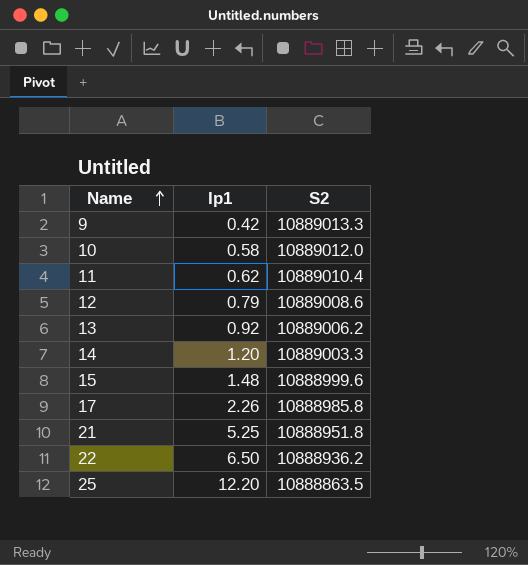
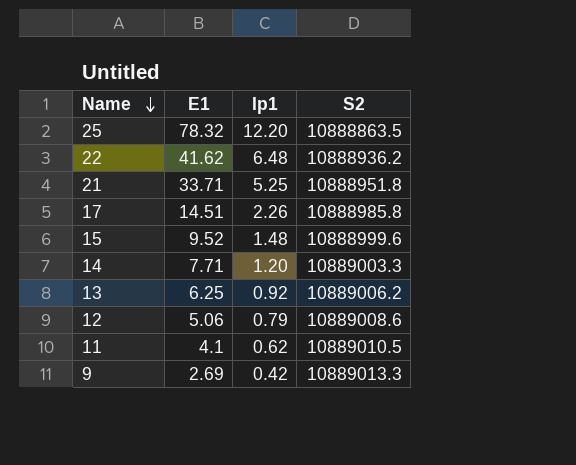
row order: Name ascending -> Name descending
column E1 | position: none -> 2
row 10: 0.58 | 10889012.0 -> none
22 | Ip1: 6.50 -> 6.48
11 | S2: 10889010.4 -> 10889010.5

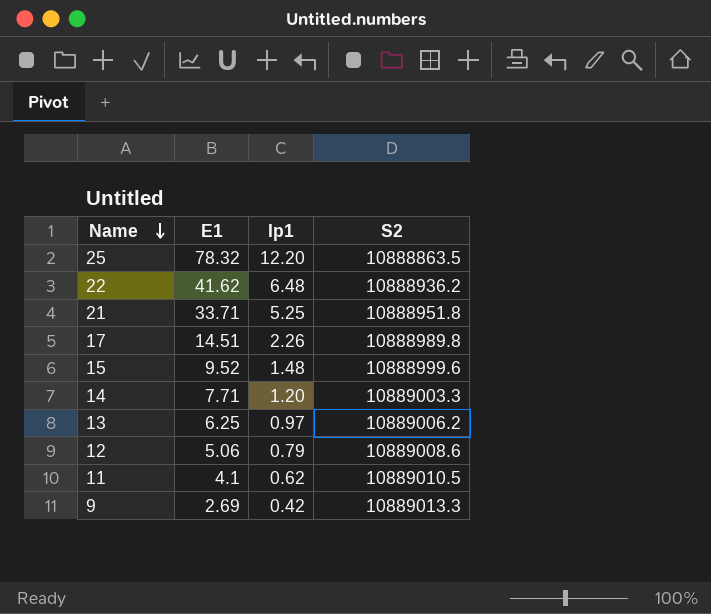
17 | S2: 10888985.8 -> 10888989.8
13 | Ip1: 0.92 -> 0.97

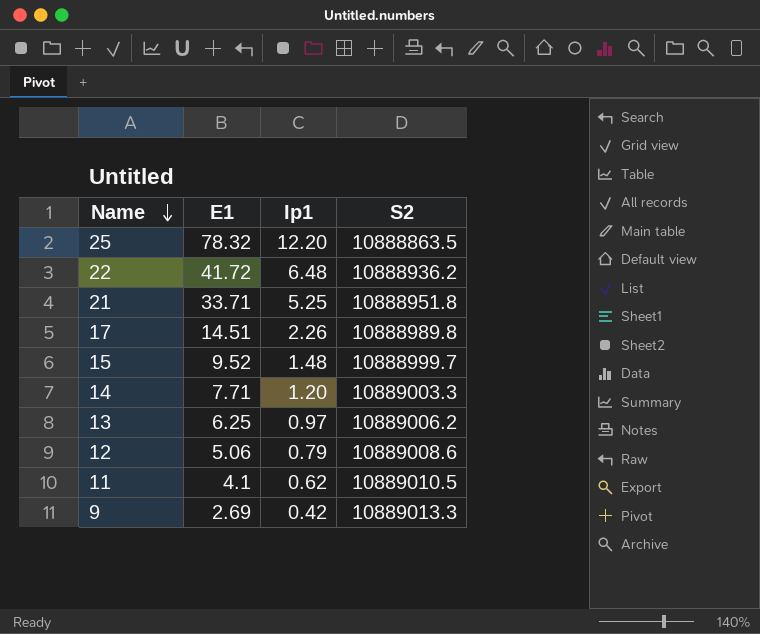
22 | E1: 41.62 -> 41.72
15 | S2: 10888999.6 -> 10888999.7

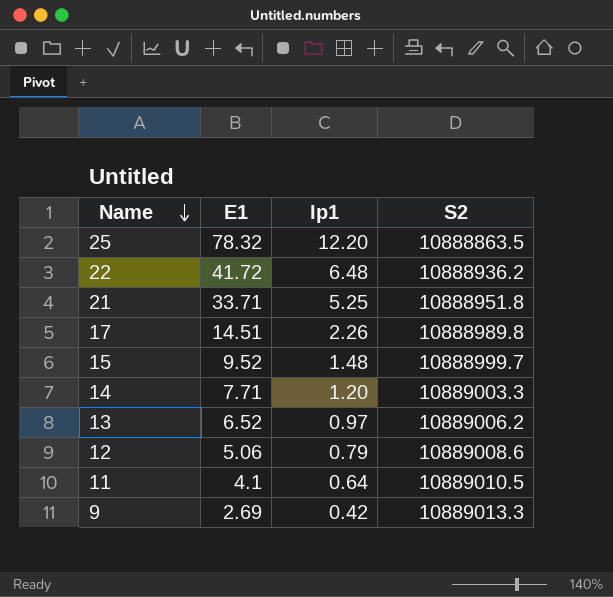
13 | E1: 6.25 -> 6.52
11 | Ip1: 0.62 -> 0.64

